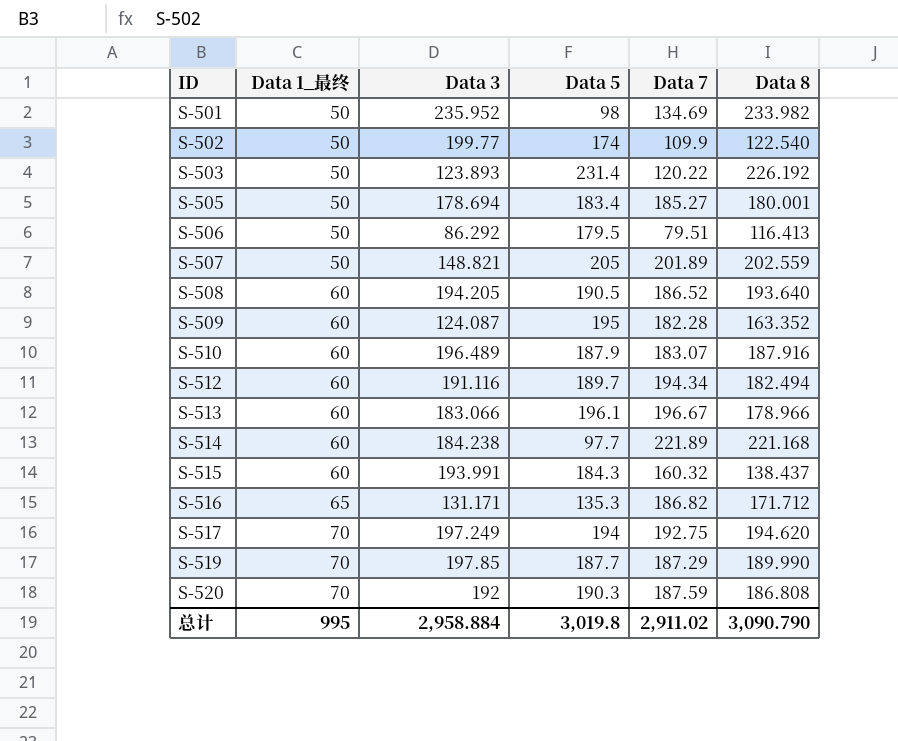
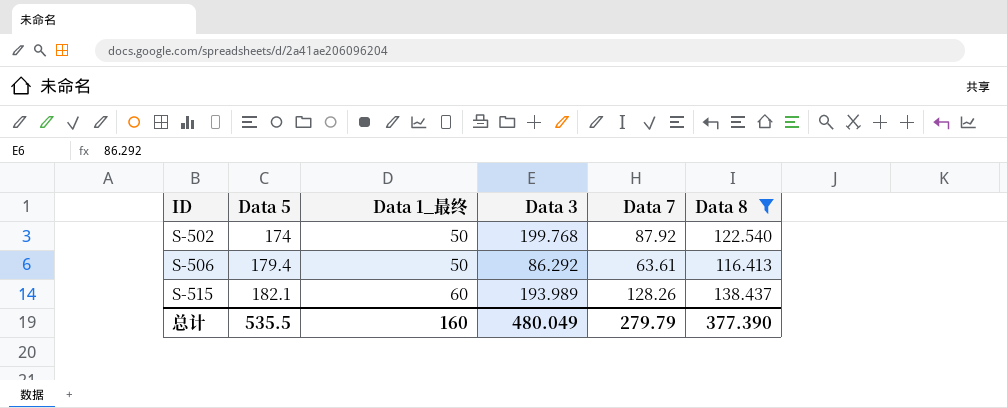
filter: none -> Data 8 <= 138.437
column Data 5 | position: 4 -> 2
S-502 | Data 3: 199.77 -> 199.768
S-502 | Data 7: 109.9 -> 87.92
S-506 | Data 5: 179.5 -> 179.4
S-506 | Data 7: 79.51 -> 63.61
S-515 | Data 5: 184.3 -> 182.1
S-515 | Data 3: 193.991 -> 193.989
S-515 | Data 7: 160.32 -> 128.26
总计 | Data 5: 3,019.8 -> 535.5
总计 | Data 1_最终: 995 -> 160
总计 | Data 3: 2,958.884 -> 480.049
总计 | Data 7: 2,911.02 -> 279.79
总计 | Data 8: 3,090.790 -> 377.390

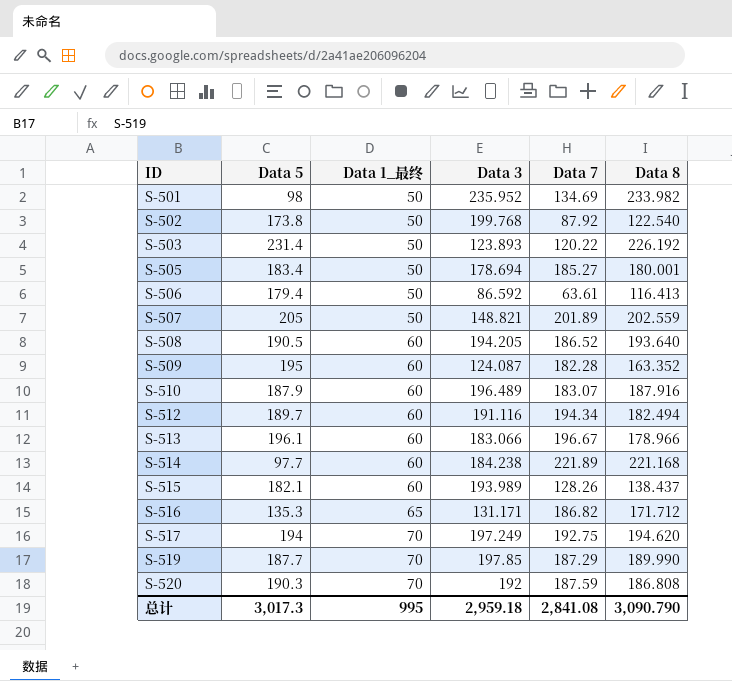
filter: Data 8 <= 138.437 -> none
S-502 | Data 5: 174 -> 173.8
S-506 | Data 3: 86.292 -> 86.592
总计 | Data 5: 535.5 -> 3,017.3
总计 | Data 1_最终: 160 -> 995
总计 | Data 3: 480.049 -> 2,959.18
总计 | Data 7: 279.79 -> 2,841.08
总计 | Data 8: 377.390 -> 3,090.790

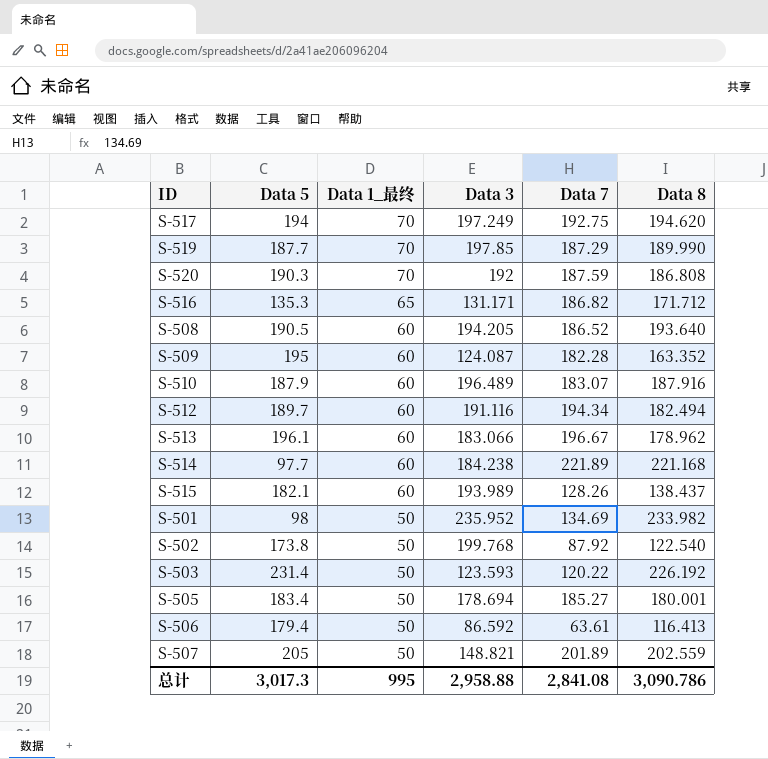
row order: ID ascending -> Data 1_最终 descending
S-513 | Data 8: 178.966 -> 178.962
S-503 | Data 3: 123.893 -> 123.593
总计 | Data 3: 2,959.18 -> 2,958.88
总计 | Data 8: 3,090.790 -> 3,090.786

